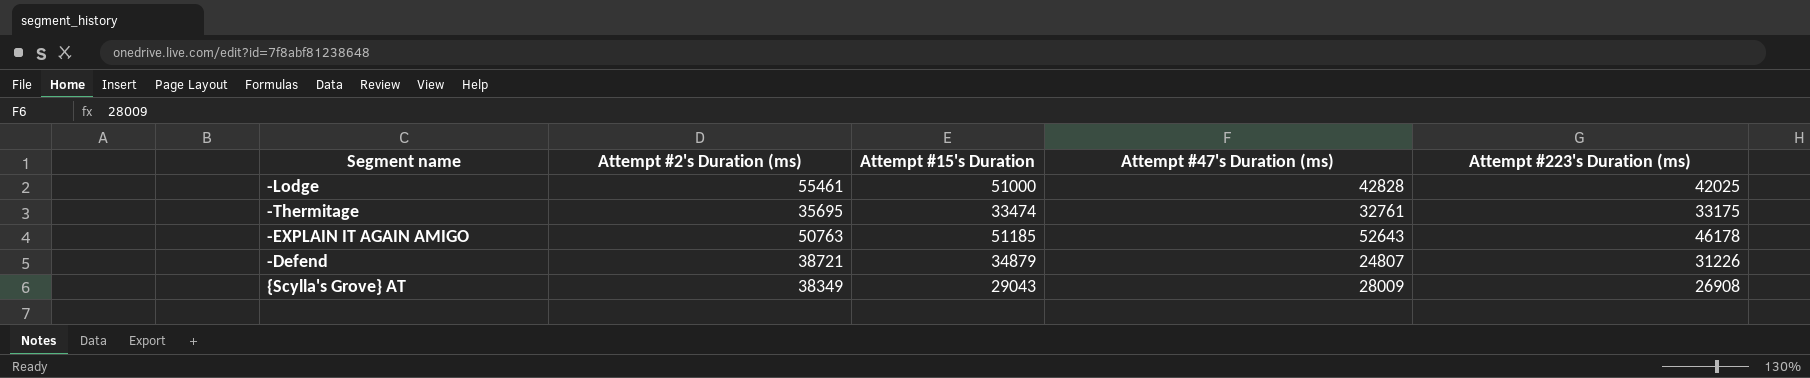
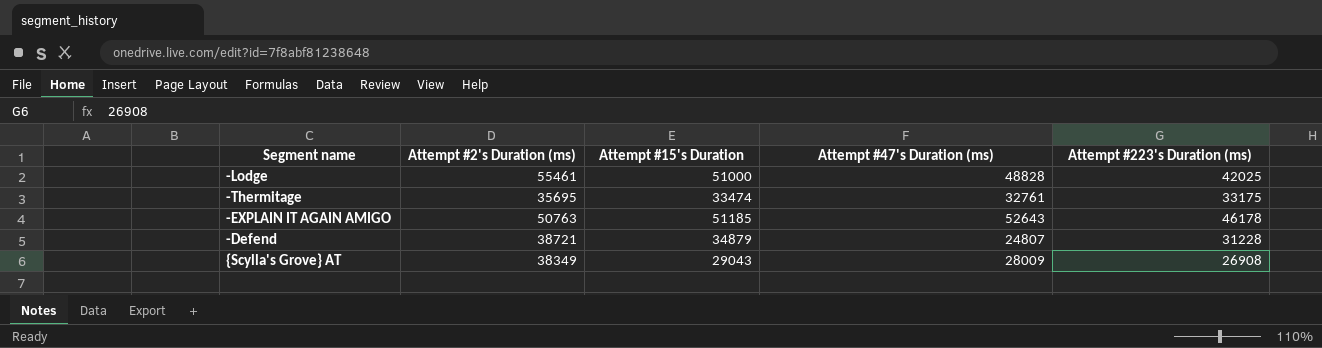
-Lodge | Attempt #47's Duration (ms): 42828 -> 48828
-Defend | Attempt #223's Duration (ms): 31226 -> 31228

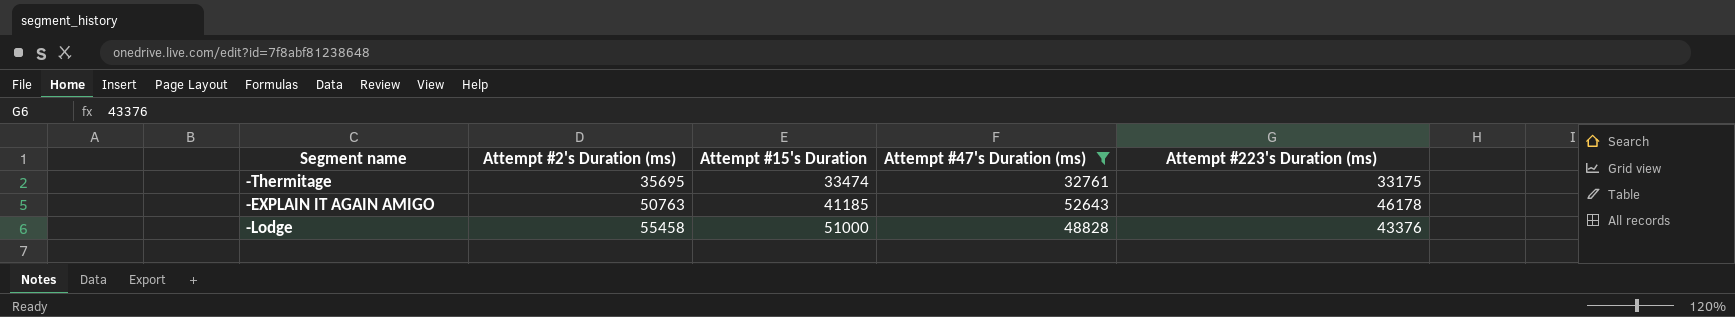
filter: none -> Attempt #47's Duration (ms) >= 32761
row order: none -> Attempt #2's Duration (ms) ascending
-EXPLAIN IT AGAIN AMIGO | Attempt #15's Duration: 51185 -> 41185
-Lodge | Attempt #2's Duration (ms): 55461 -> 55458
-Lodge | Attempt #223's Duration (ms): 42025 -> 43376

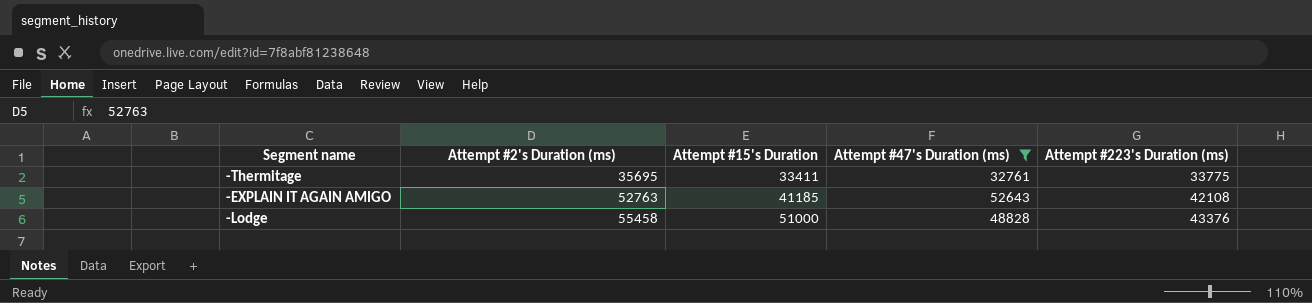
-Thermitage | Attempt #15's Duration: 33474 -> 33411
-Thermitage | Attempt #223's Duration (ms): 33175 -> 33775
-EXPLAIN IT AGAIN AMIGO | Attempt #2's Duration (ms): 50763 -> 52763
-EXPLAIN IT AGAIN AMIGO | Attempt #223's Duration (ms): 46178 -> 42108

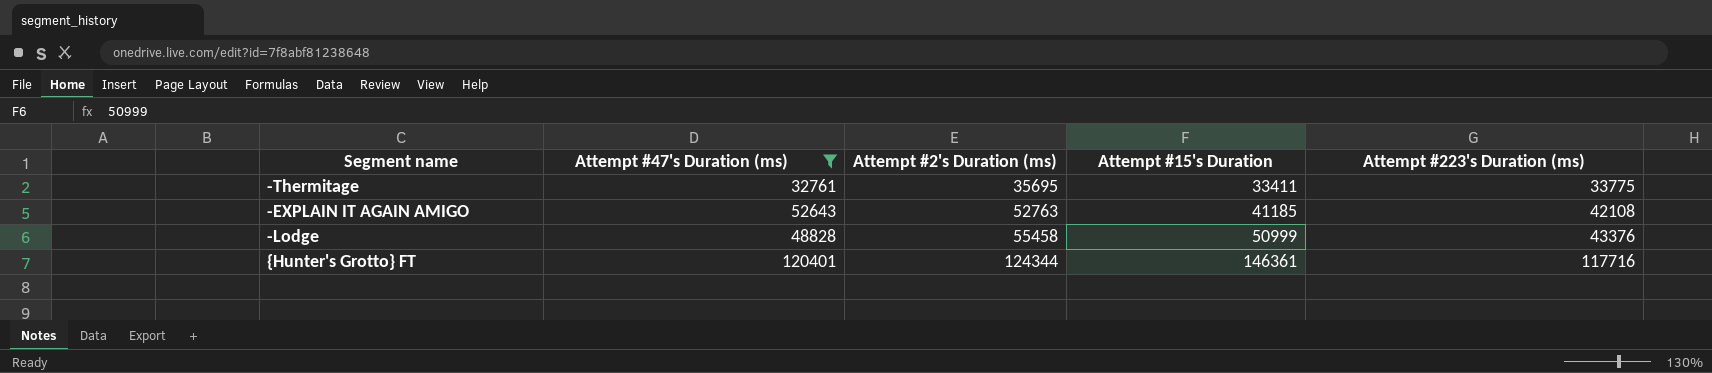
column Attempt #47's Duration (ms) | position: 4 -> 2
-Lodge | Attempt #15's Duration: 51000 -> 50999
row {Hunter's Grotto} FT: none -> 120401 | 124344 | 146361 | 117716

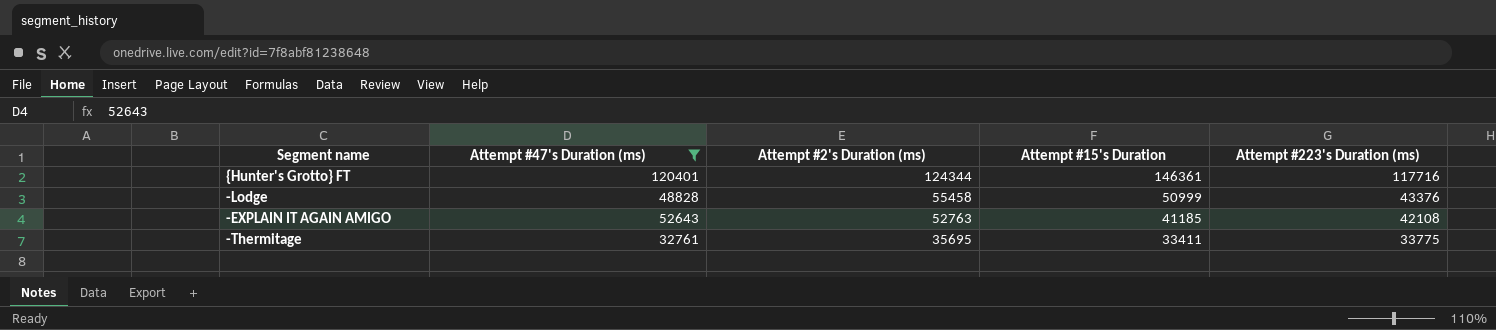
row order: Attempt #2's Duration (ms) ascending -> Attempt #2's Duration (ms) descending

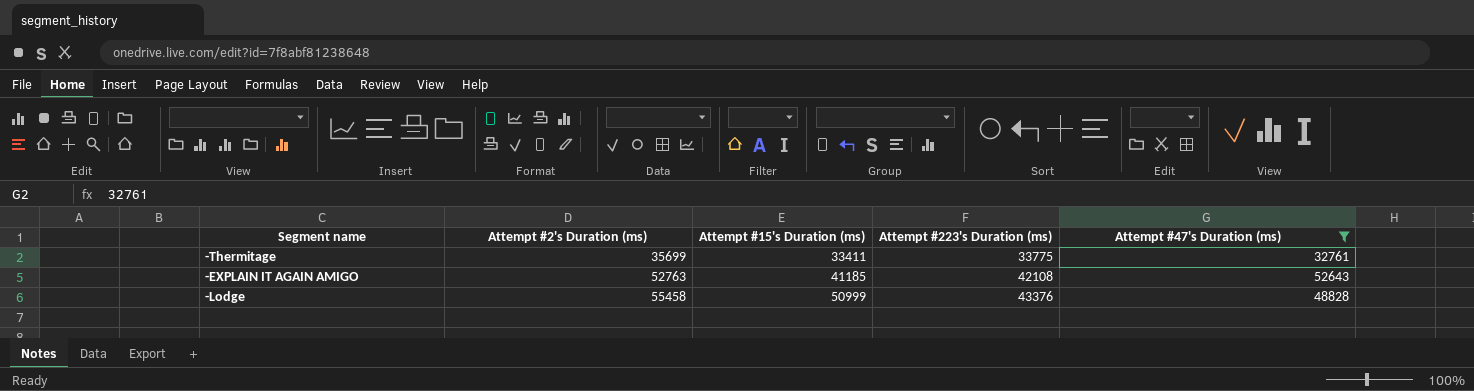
row order: Attempt #2's Duration (ms) descending -> Attempt #2's Duration (ms) ascending
column name: Attempt #15's Duration -> Attempt #15's Duration (ms)
column Attempt #47's Duration (ms) | position: 2 -> 5
row {Hunter's Grotto} FT: 120401 | 124344 | 146361 | 117716 -> none
-Thermitage | Attempt #2's Duration (ms): 35695 -> 35699

